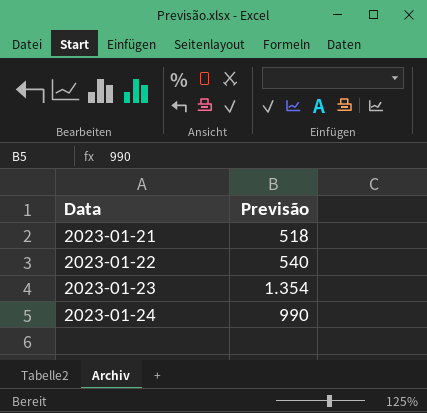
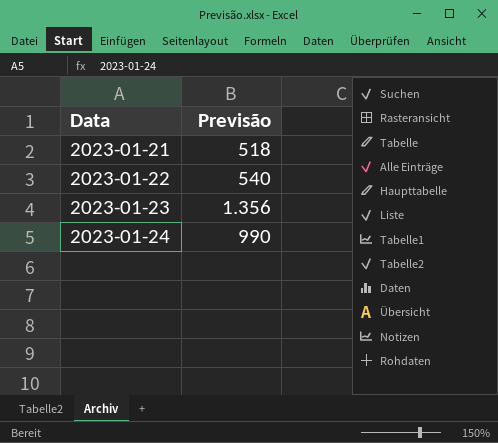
2023-01-23 | Previsão: 1.354 -> 1.356

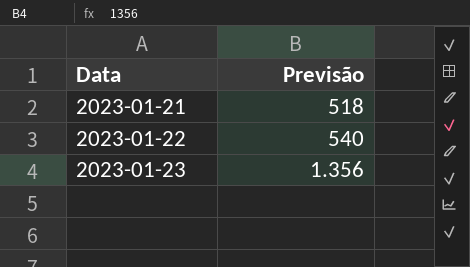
row 2023-01-24: 990 -> none

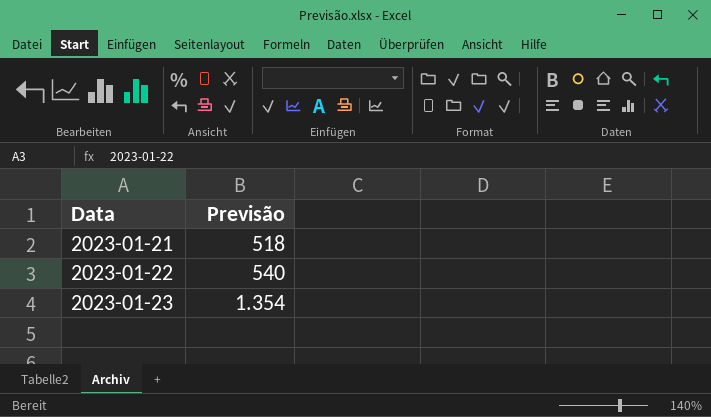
2023-01-23 | Previsão: 1.356 -> 1.354

